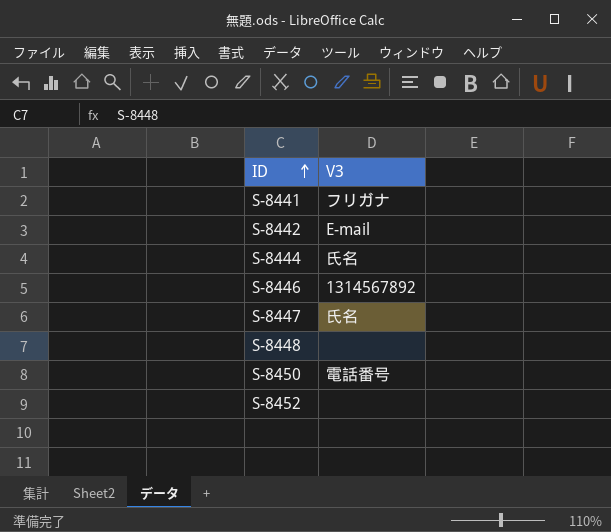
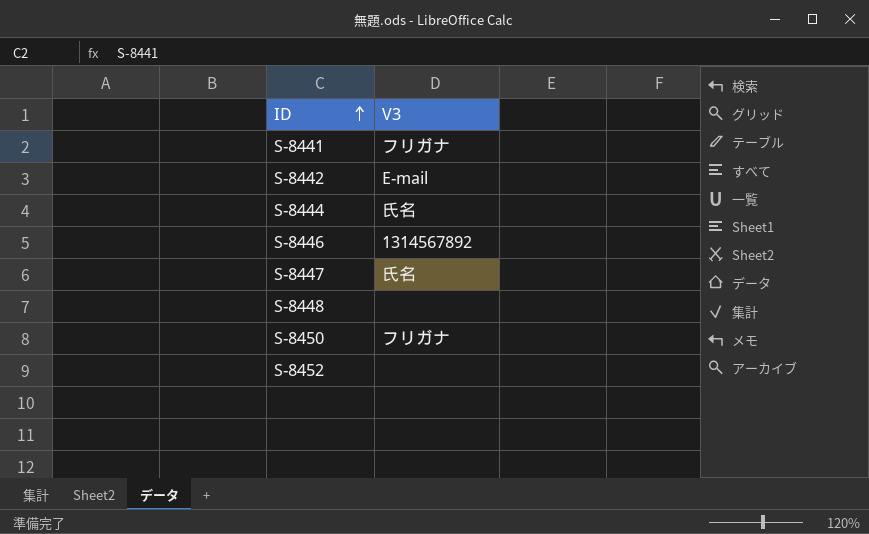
S-8450 | V3: 電話番号 -> フリガナ

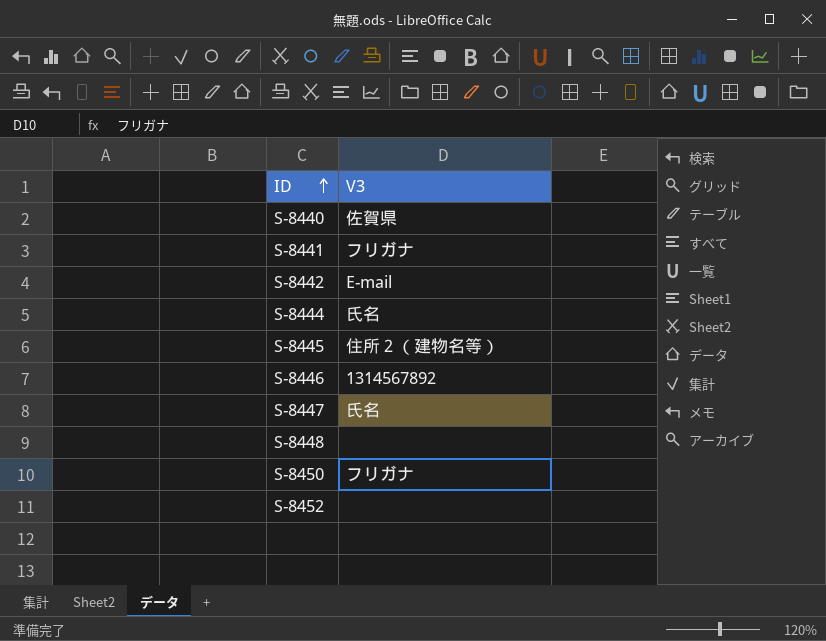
row S-8440: none -> 佐賀県
row S-8445: none -> 住所２（建物名等）

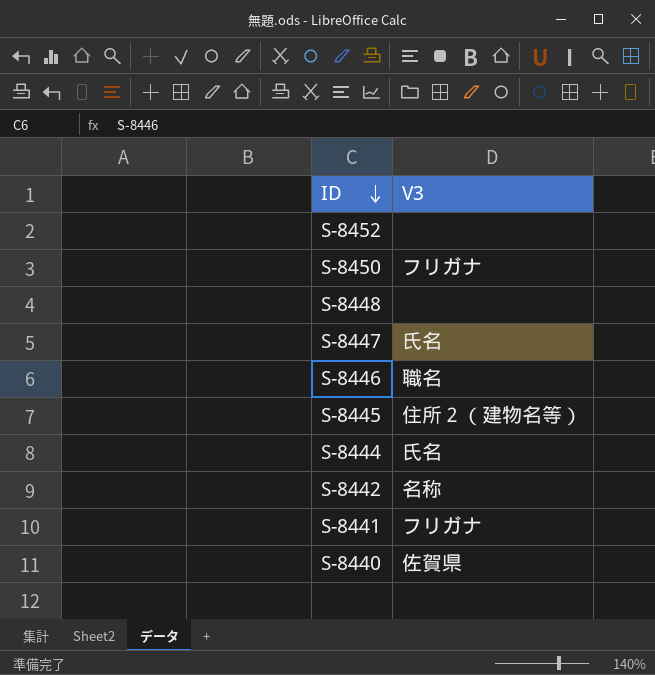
row order: ID ascending -> ID descending
S-8446 | V3: 1314567892 -> 職名
S-8442 | V3: E-mail -> 名称

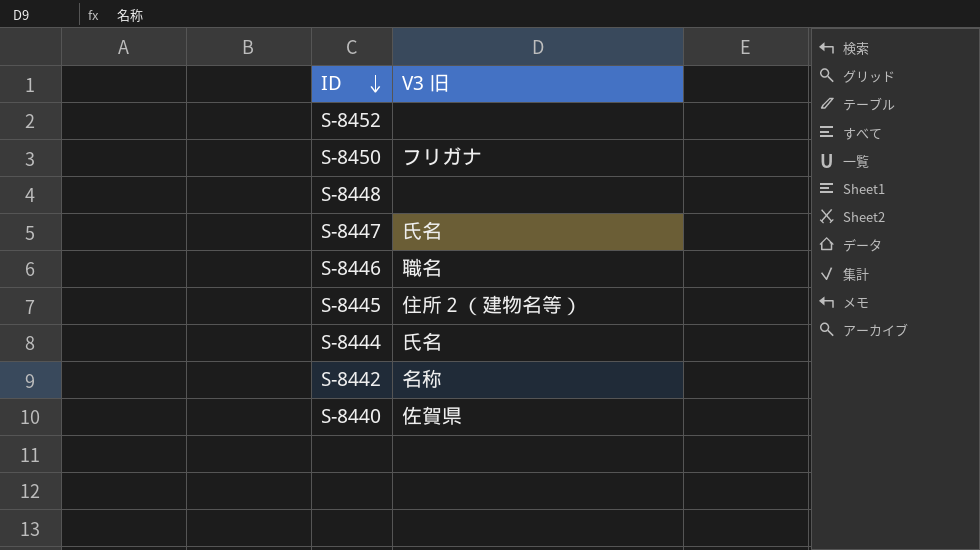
column name: V3 -> V3 旧
row S-8441: フリガナ -> none

